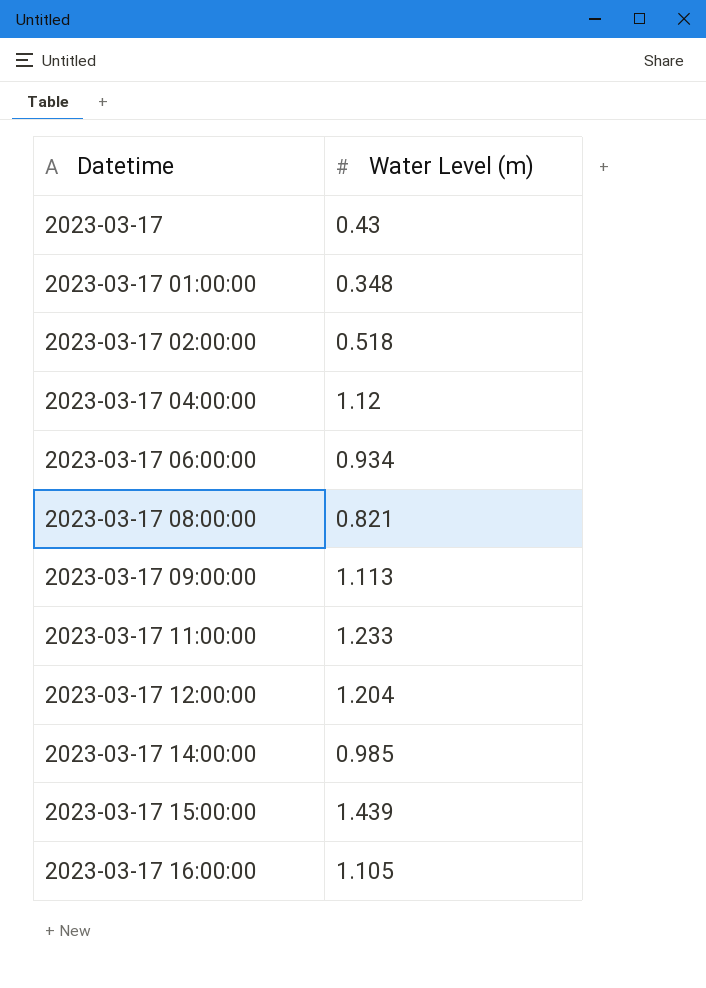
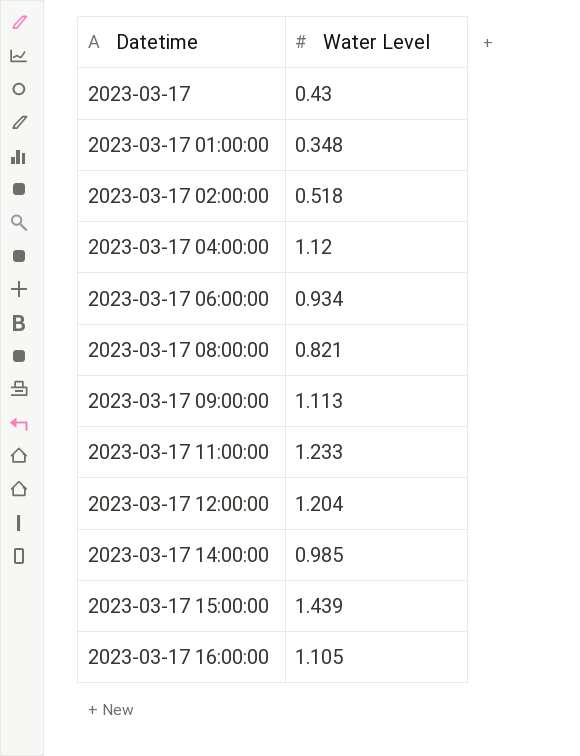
column name: Water Level (m) -> Water Level

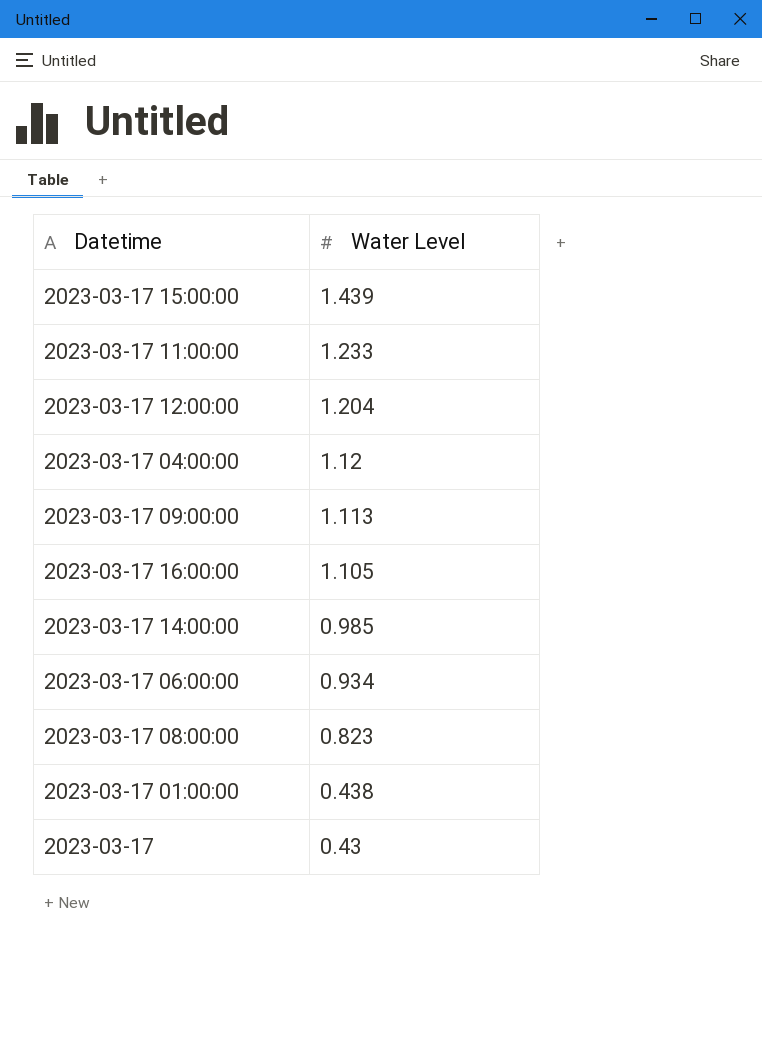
row order: Datetime ascending -> Water Level descending
row 2023-03-17 02:00:00: 0.518 -> none
2023-03-17 08:00:00 | Water Level: 0.821 -> 0.823
2023-03-17 01:00:00 | Water Level: 0.348 -> 0.438

